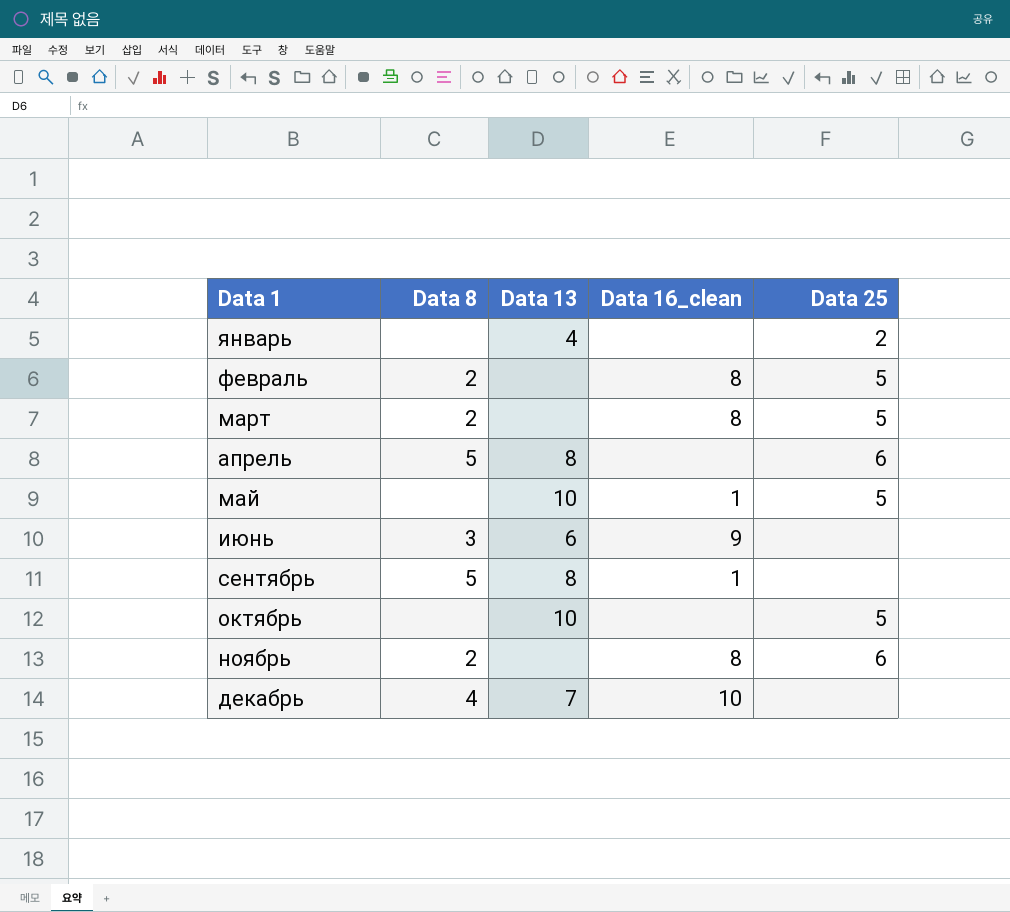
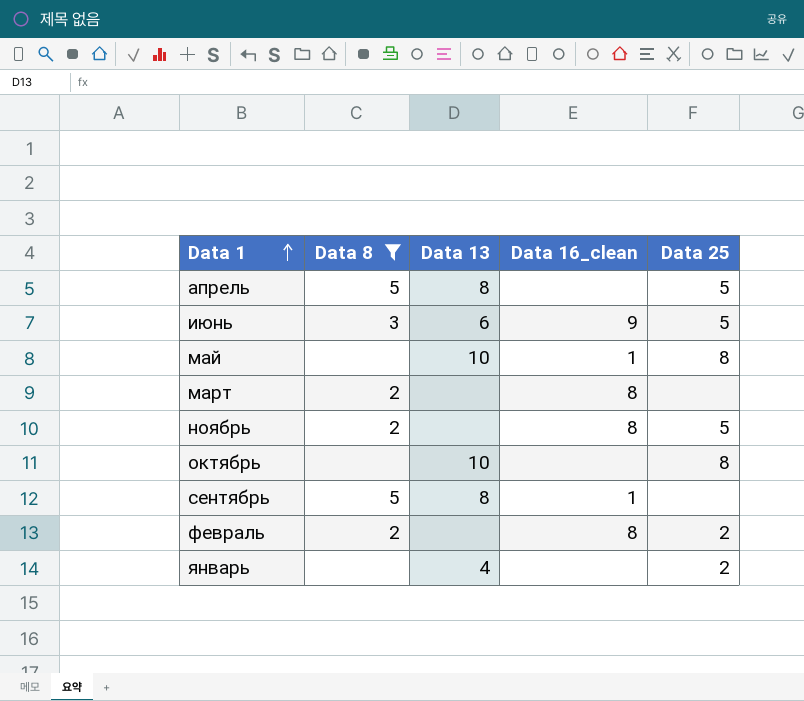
filter: none -> Data 8 != 4
row order: none -> Data 1 ascending
апрель | Data 25: 6 -> 5
июнь | Data 25: none -> 5
май | Data 25: 5 -> 8
март | Data 25: 5 -> none
ноябрь | Data 25: 6 -> 5
октябрь | Data 25: 5 -> 8
февраль | Data 25: 5 -> 2

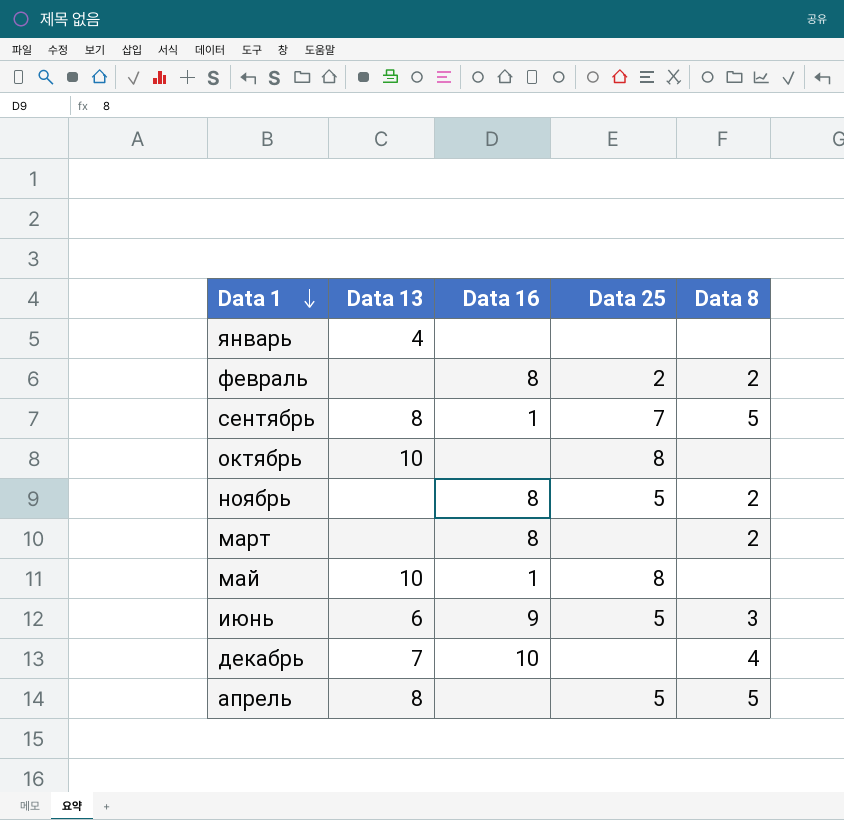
filter: Data 8 != 4 -> none
row order: Data 1 ascending -> Data 1 descending
column name: Data 16_clean -> Data 16
column Data 8 | position: 2 -> 5
январь | Data 25: 2 -> none
сентябрь | Data 25: none -> 7

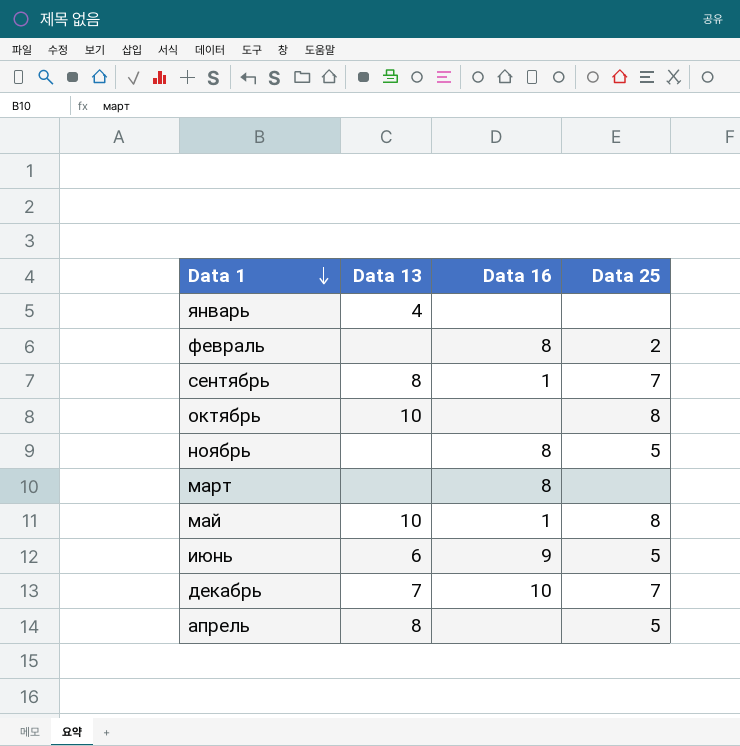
column Data 8 | position: 5 -> none
декабрь | Data 25: none -> 7

